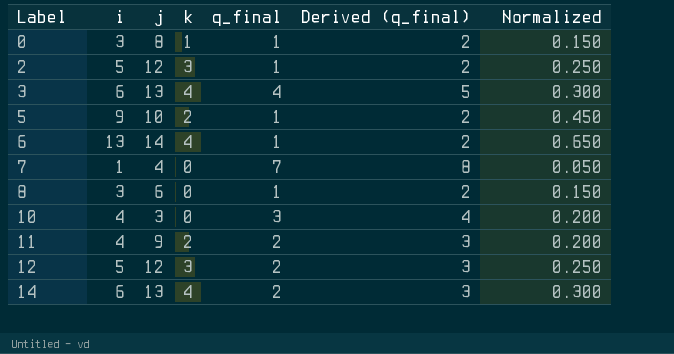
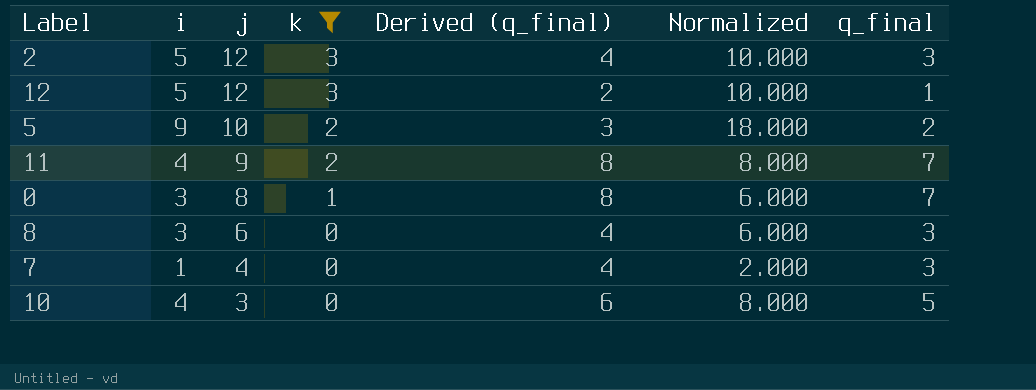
filter: none -> k != 4
row order: Label ascending -> j descending
column Normalized | formula: [i] * 0.05 -> [i] * 2
column q_final | position: 5 -> 7
2 | Derived (q_final): 2 -> 4
2 | q_final: 1 -> 3
12 | Derived (q_final): 3 -> 2
12 | q_final: 2 -> 1
5 | Derived (q_final): 2 -> 3
5 | q_final: 1 -> 2
11 | Derived (q_final): 3 -> 8
11 | q_final: 2 -> 7
0 | Derived (q_final): 2 -> 8
0 | q_final: 1 -> 7
8 | Derived (q_final): 2 -> 4
8 | q_final: 1 -> 3
7 | Derived (q_final): 8 -> 4
7 | q_final: 7 -> 3
10 | Derived (q_final): 4 -> 6
10 | q_final: 3 -> 5

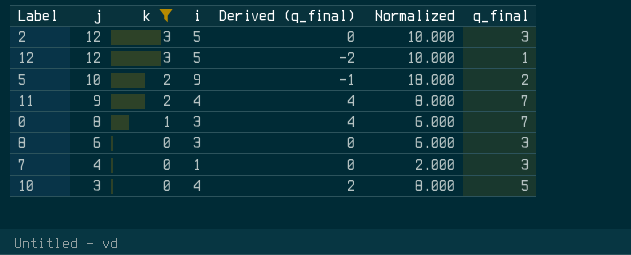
column i | position: 2 -> 4
column Derived (q_final) | formula: [q_final] + 1 -> [q_final] - 3

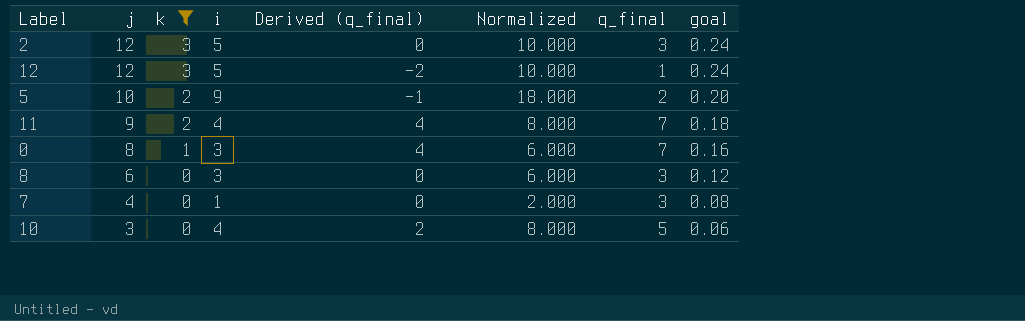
column goal | formula: none -> [j] * 0.02

